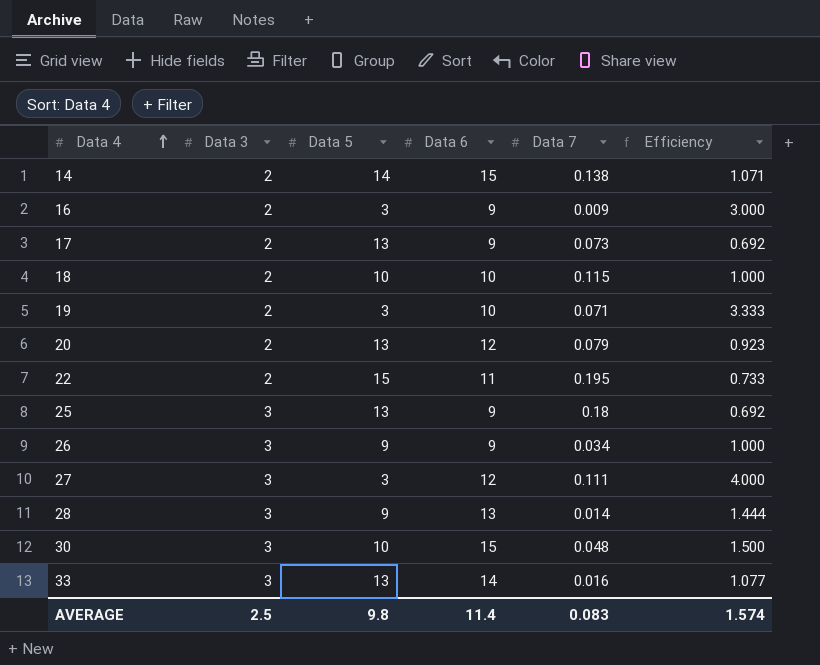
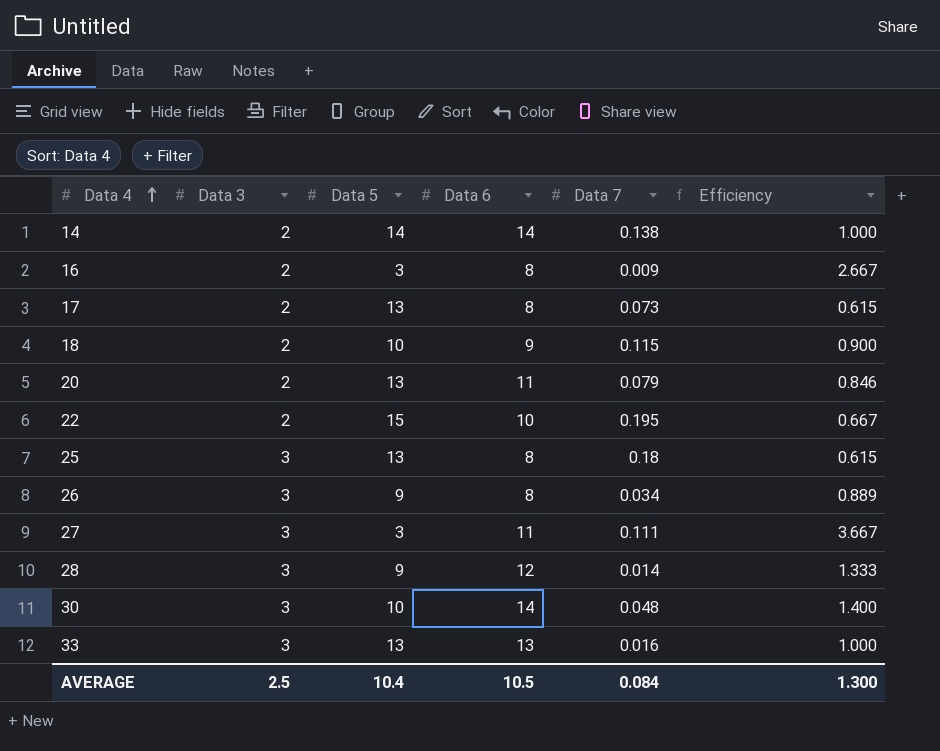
row 19: 2 | 3 | 10 | 0.071 | 3.333 -> none
14 | Data 6: 15 -> 14
14 | Efficiency: 1.071 -> 1.000
16 | Data 6: 9 -> 8
16 | Efficiency: 3.000 -> 2.667
17 | Data 6: 9 -> 8
17 | Efficiency: 0.692 -> 0.615
18 | Data 6: 10 -> 9
18 | Efficiency: 1.000 -> 0.900
20 | Data 6: 12 -> 11
20 | Efficiency: 0.923 -> 0.846
22 | Data 6: 11 -> 10
22 | Efficiency: 0.733 -> 0.667
25 | Data 6: 9 -> 8
25 | Efficiency: 0.692 -> 0.615
26 | Data 6: 9 -> 8
26 | Efficiency: 1.000 -> 0.889
27 | Data 6: 12 -> 11
27 | Efficiency: 4.000 -> 3.667
28 | Data 6: 13 -> 12
28 | Efficiency: 1.444 -> 1.333
30 | Data 6: 15 -> 14
30 | Efficiency: 1.500 -> 1.400
33 | Data 6: 14 -> 13
33 | Efficiency: 1.077 -> 1.000
AVERAGE | Data 5: 9.8 -> 10.4
AVERAGE | Data 6: 11.4 -> 10.5
AVERAGE | Data 7: 0.083 -> 0.084
AVERAGE | Efficiency: 1.574 -> 1.300

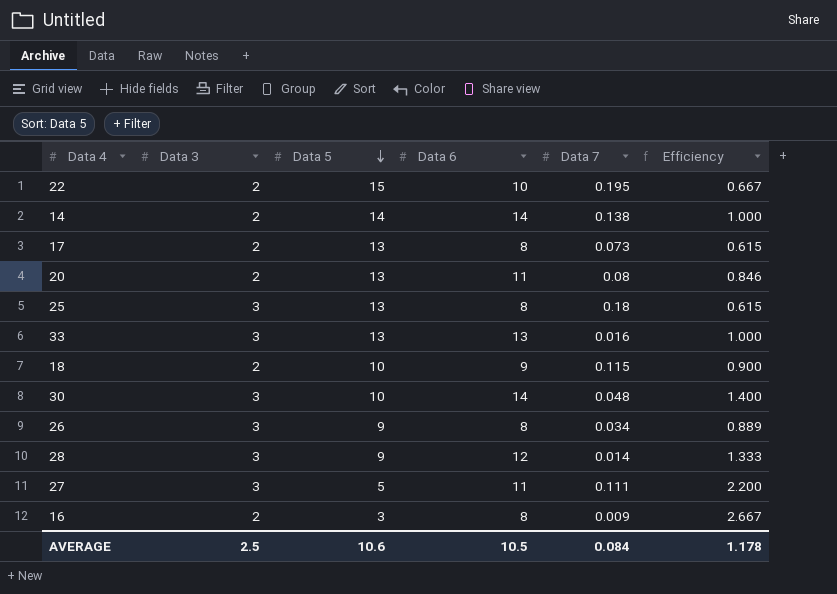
row order: Data 4 ascending -> Data 5 descending
20 | Data 7: 0.079 -> 0.08
27 | Data 5: 3 -> 5
27 | Efficiency: 3.667 -> 2.200
AVERAGE | Data 5: 10.4 -> 10.6
AVERAGE | Efficiency: 1.300 -> 1.178

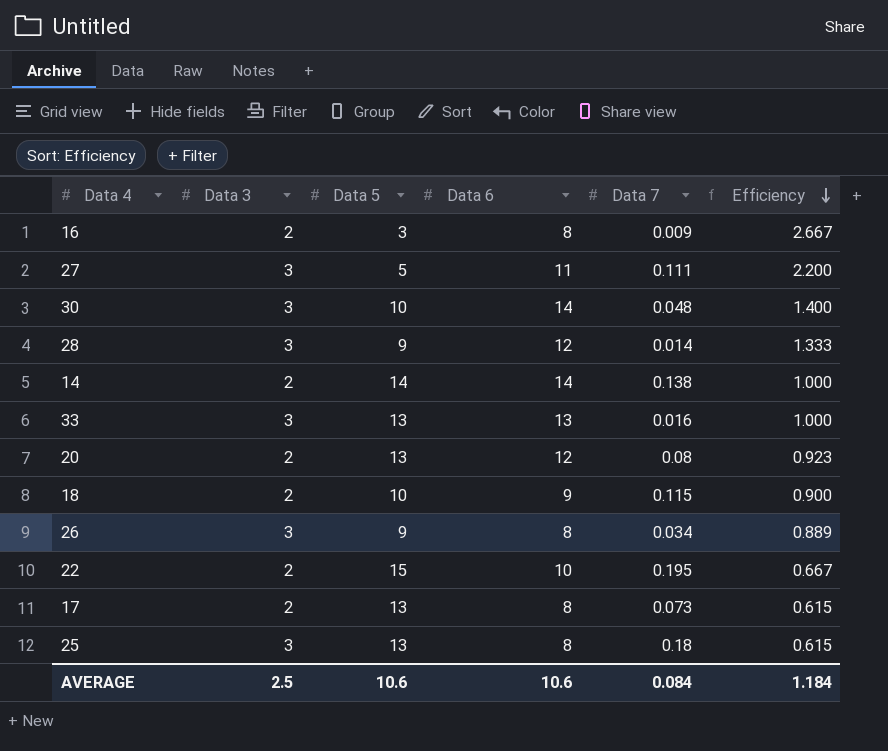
row order: Data 5 descending -> Efficiency descending
20 | Data 6: 11 -> 12
20 | Efficiency: 0.846 -> 0.923
AVERAGE | Data 6: 10.5 -> 10.6
AVERAGE | Efficiency: 1.178 -> 1.184

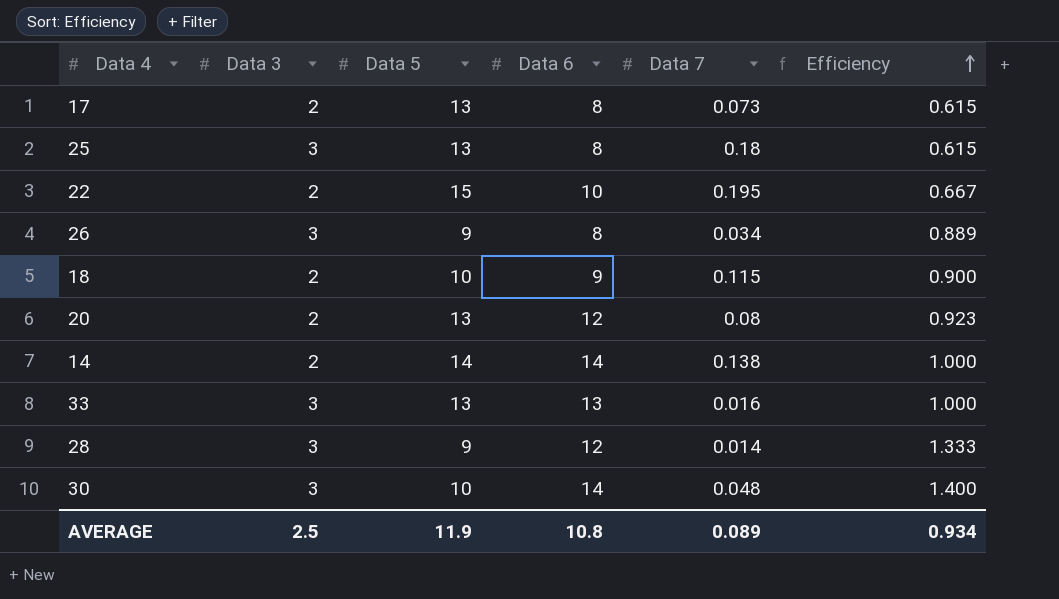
row order: Efficiency descending -> Efficiency ascending
row 16: 2 | 3 | 8 | 0.009 | 2.667 -> none
row 27: 3 | 5 | 11 | 0.111 | 2.200 -> none
AVERAGE | Data 5: 10.6 -> 11.9
AVERAGE | Data 6: 10.6 -> 10.8
AVERAGE | Data 7: 0.084 -> 0.089
AVERAGE | Efficiency: 1.184 -> 0.934

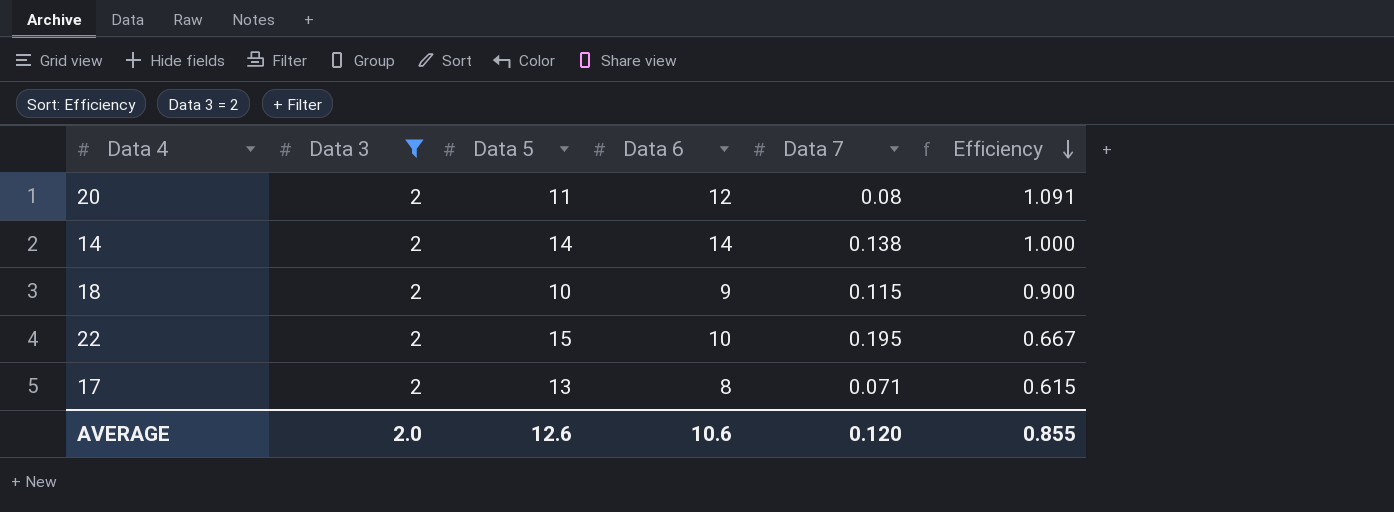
filter: none -> Data 3 = 2
row order: Efficiency ascending -> Efficiency descending
20 | Data 5: 13 -> 11
20 | Efficiency: 0.923 -> 1.091
17 | Data 7: 0.073 -> 0.071
AVERAGE | Data 3: 2.5 -> 2.0
AVERAGE | Data 5: 11.9 -> 12.6
AVERAGE | Data 6: 10.8 -> 10.6
AVERAGE | Data 7: 0.089 -> 0.120
AVERAGE | Efficiency: 0.934 -> 0.855

